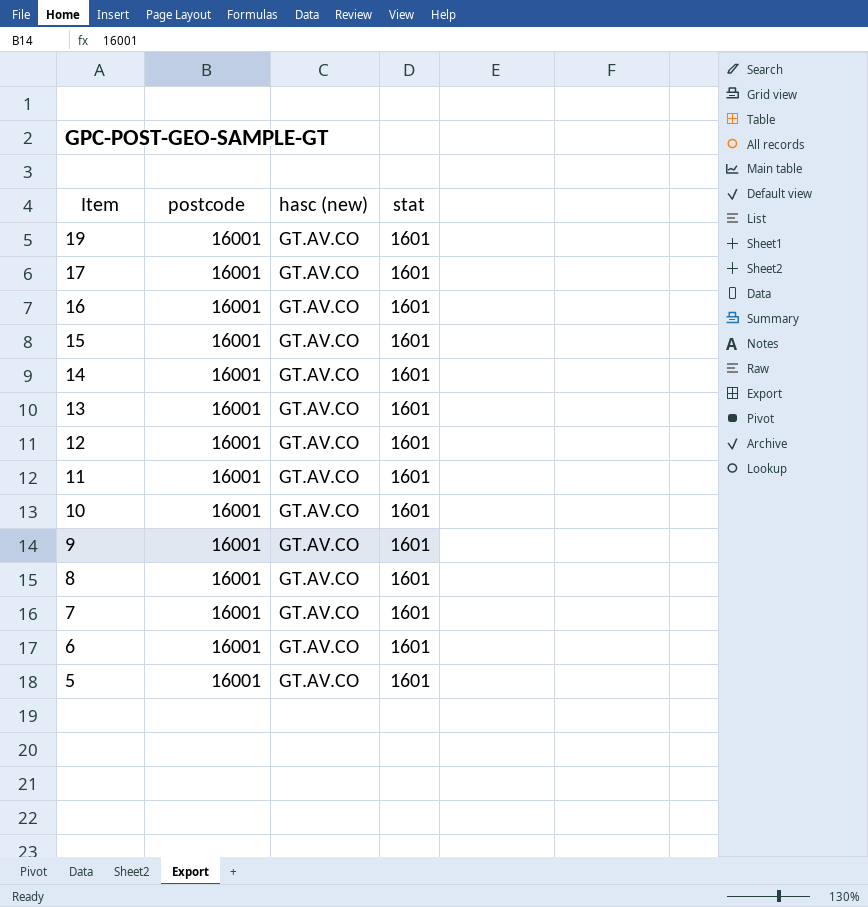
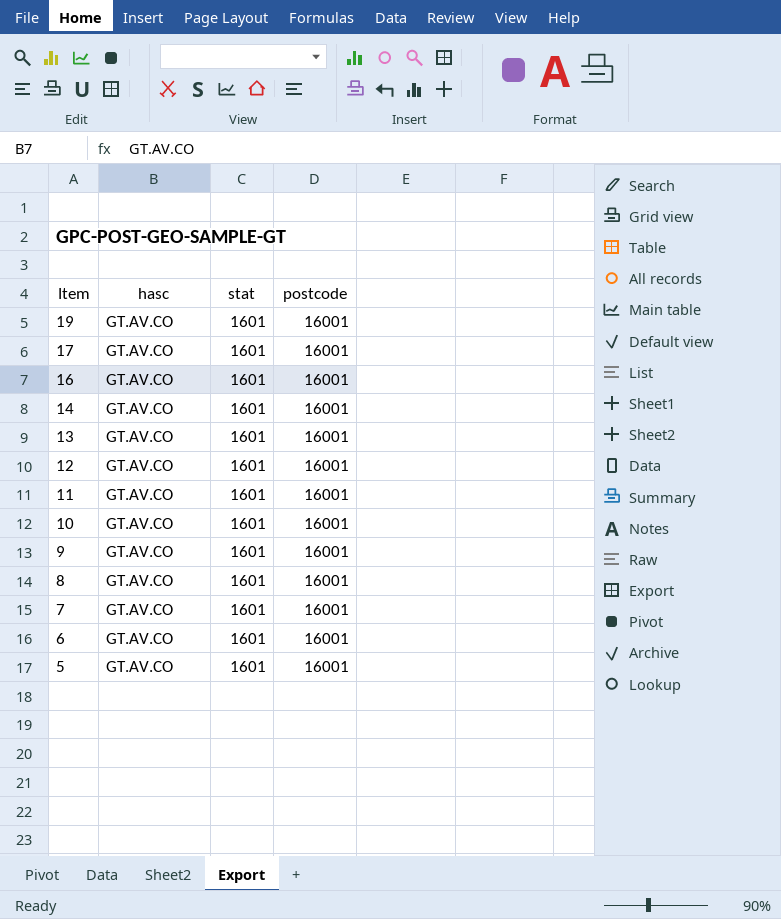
column name: hasc (new) -> hasc
column postcode | position: 2 -> 4
row 15: 16001 | GT.AV.CO | 1601 -> none

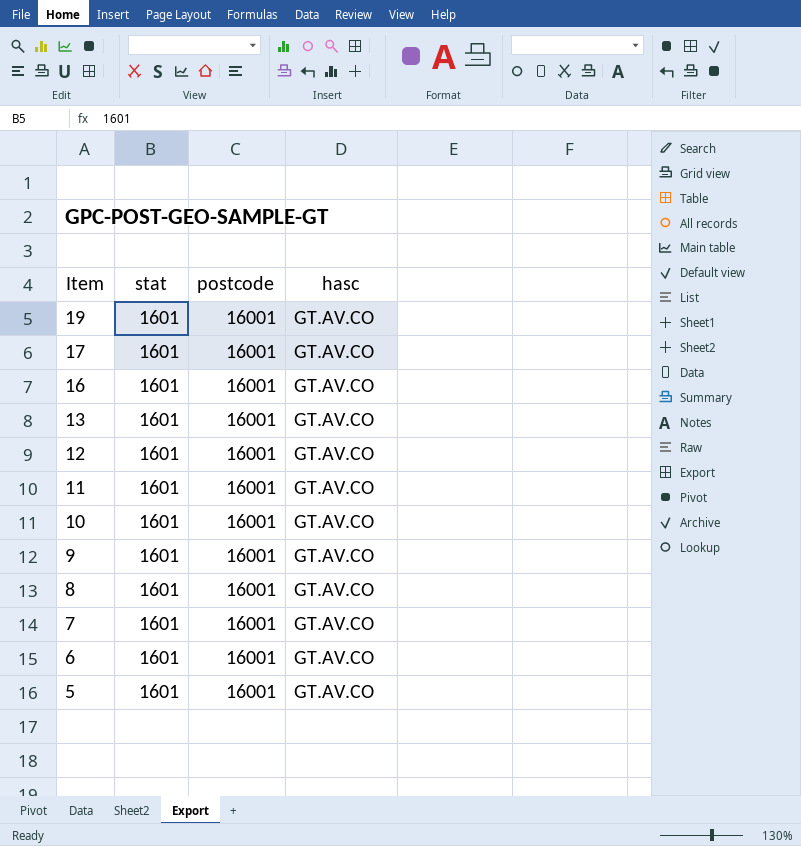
column hasc | position: 2 -> 4
row 14: GT.AV.CO | 1601 | 16001 -> none

